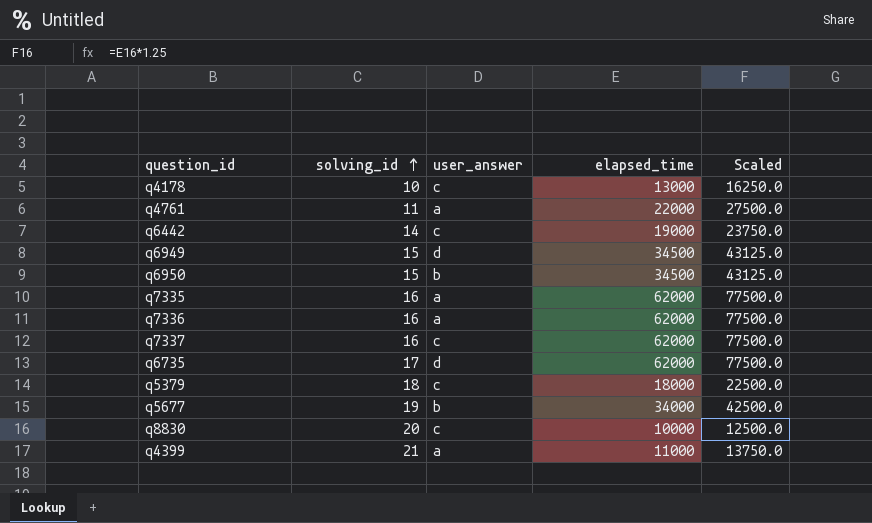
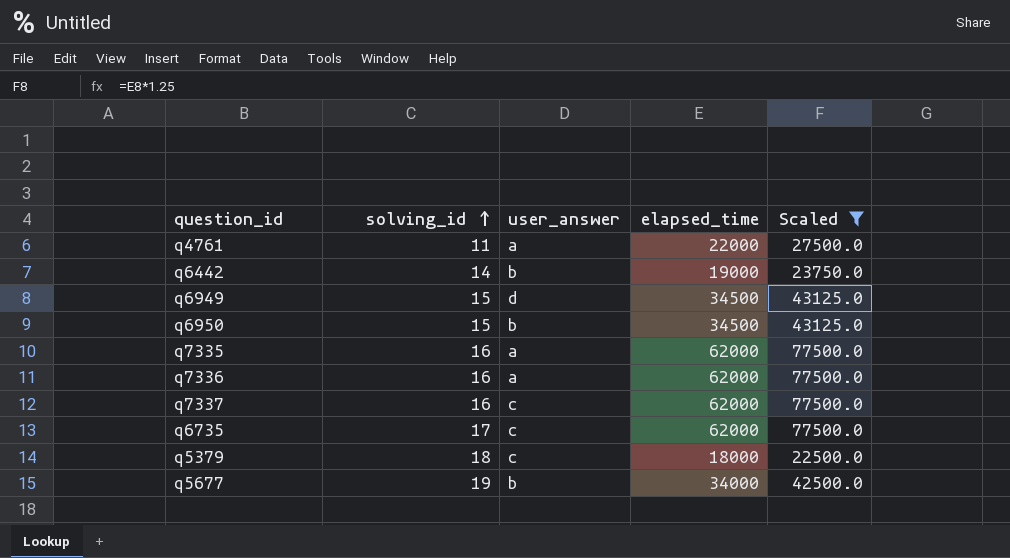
filter: none -> Scaled >= 22500.0
q6442 | user_answer: c -> b
q6735 | user_answer: d -> c

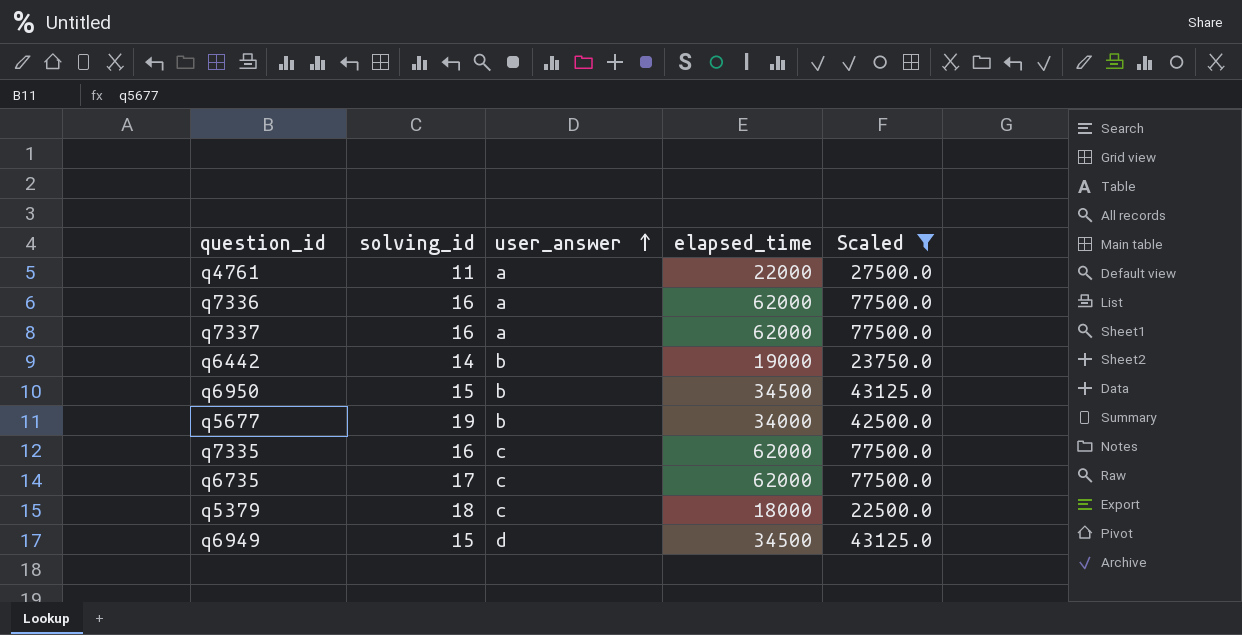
row order: solving_id ascending -> user_answer ascending
q7337 | user_answer: c -> a
q7335 | user_answer: a -> c

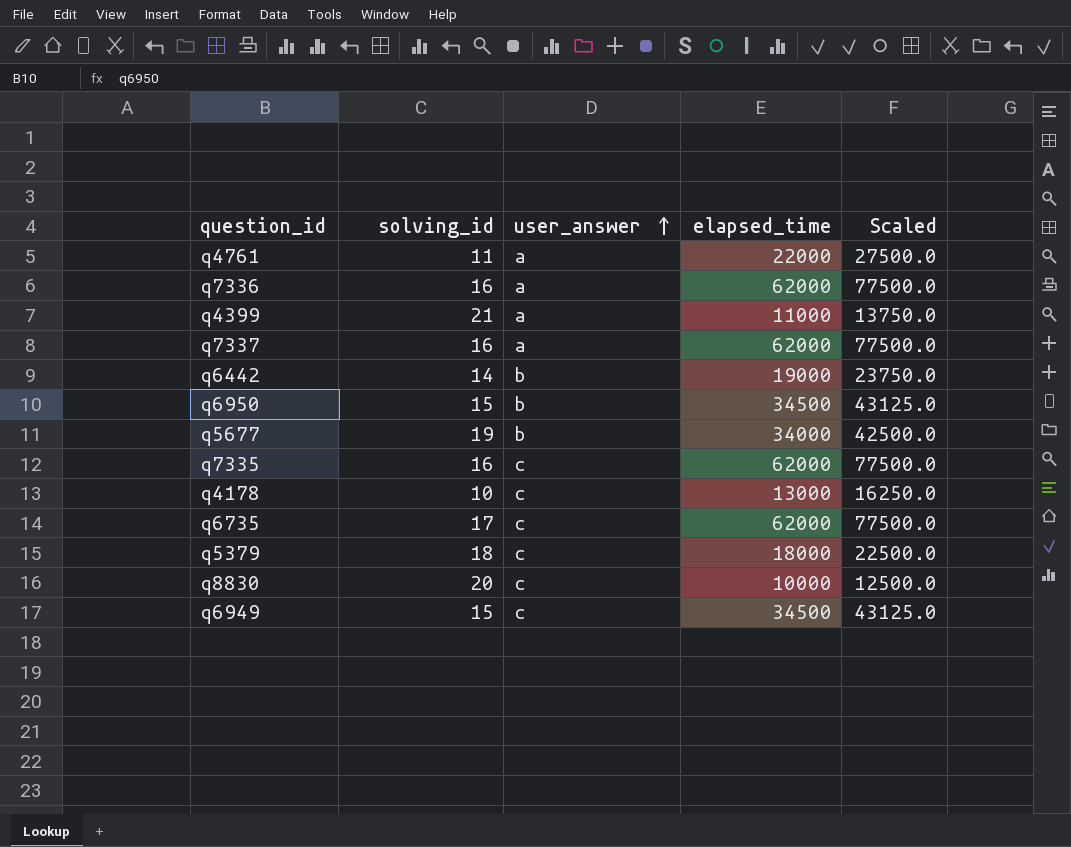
filter: Scaled >= 22500.0 -> none
q6949 | user_answer: d -> c

